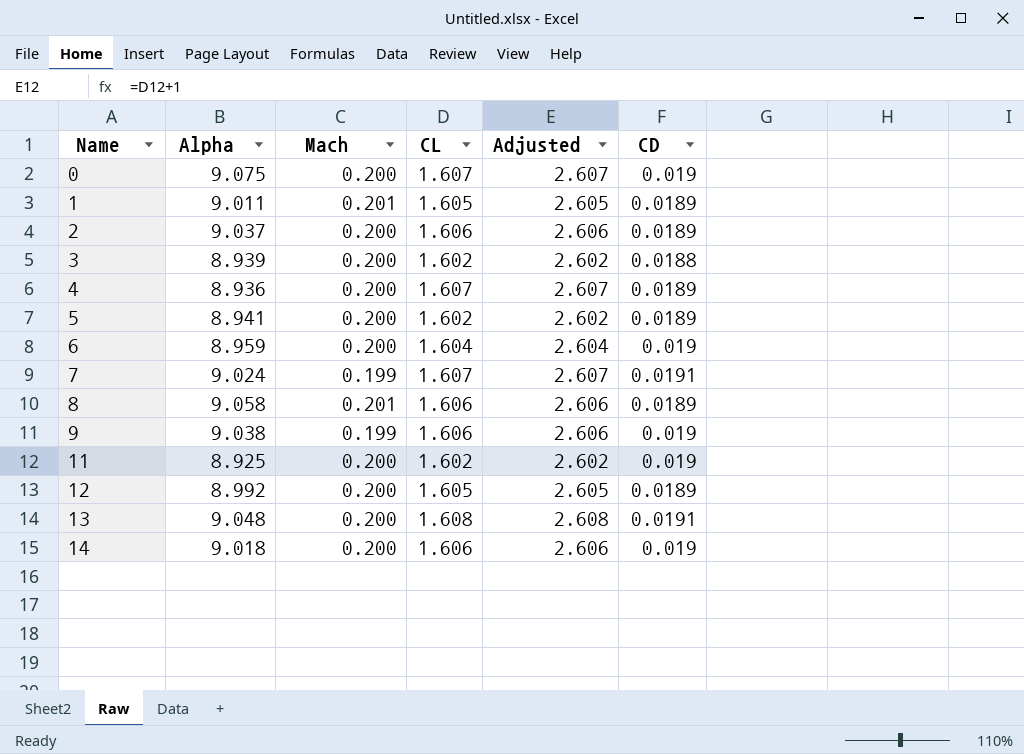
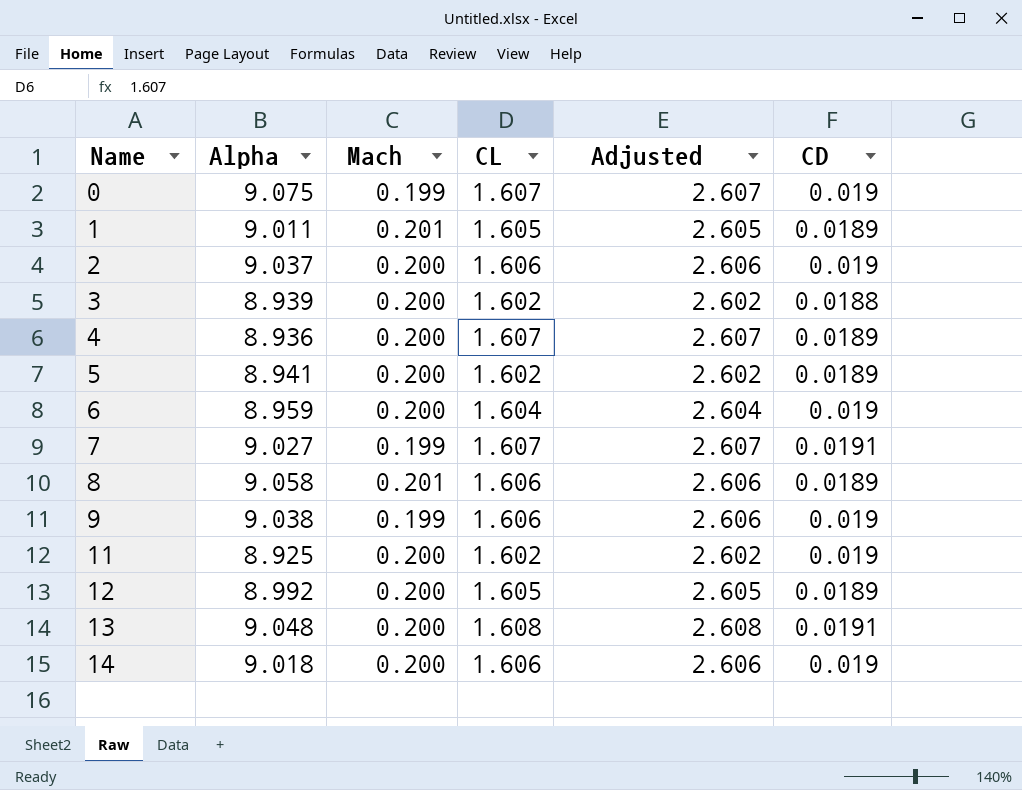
0 | Mach: 0.200 -> 0.199
2 | CD: 0.0189 -> 0.019
7 | Alpha: 9.024 -> 9.027

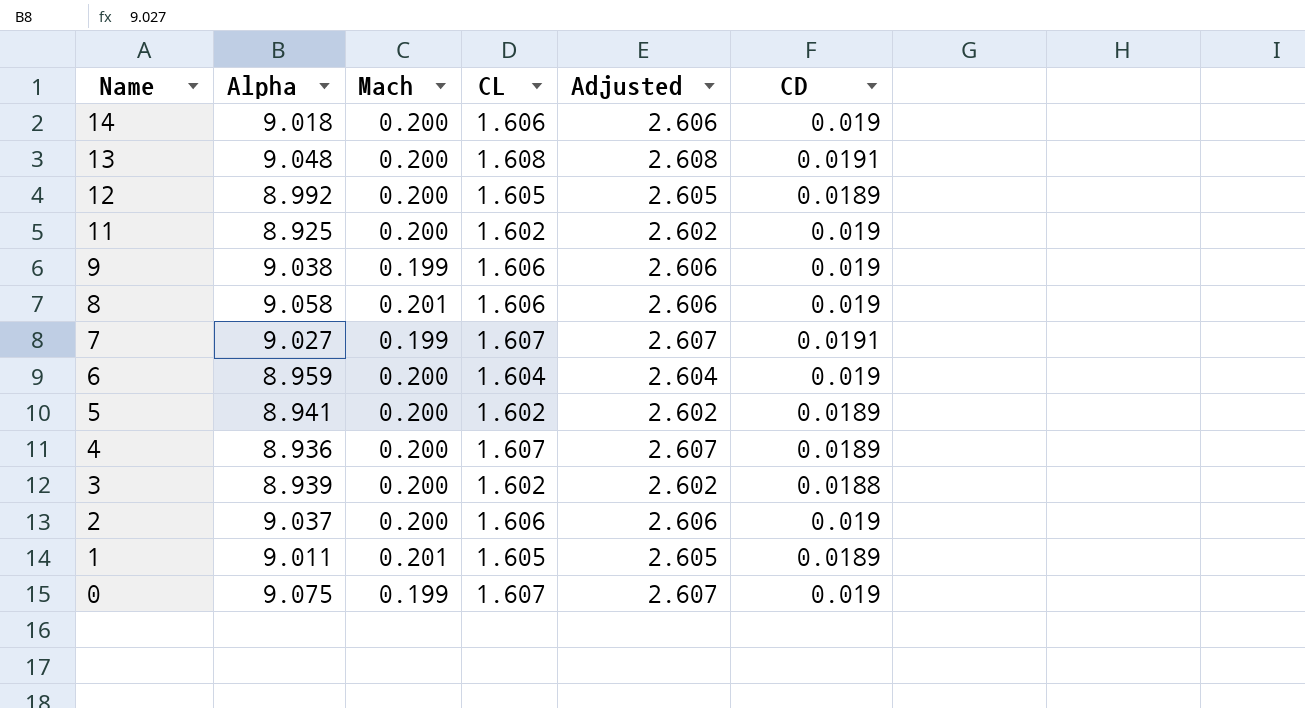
row order: Name ascending -> Name descending
8 | CD: 0.0189 -> 0.019

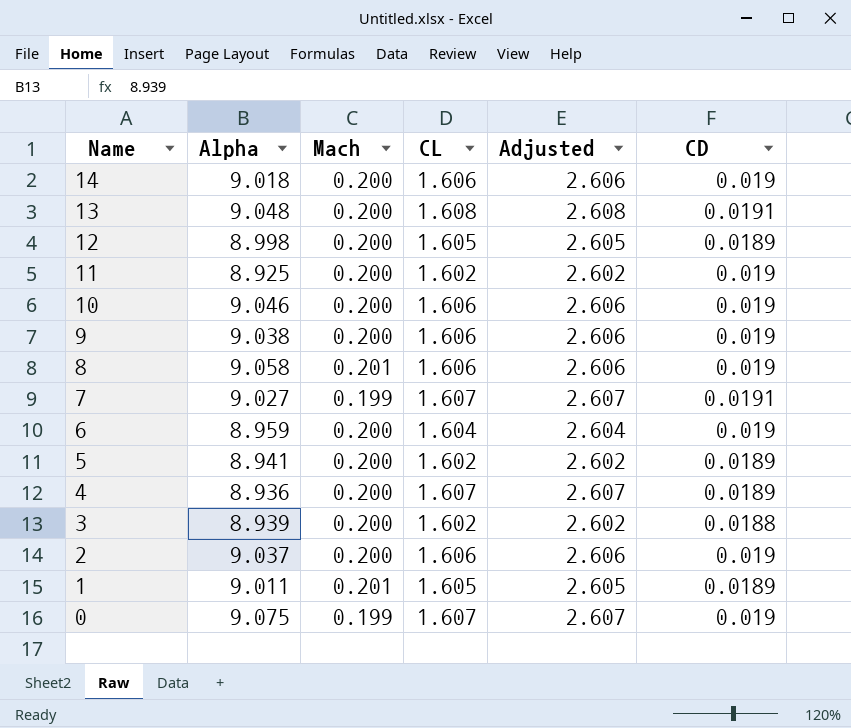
12 | Alpha: 8.992 -> 8.998
row 10: none -> 9.046 | 0.200 | 1.606 | 2.606 | 0.019
9 | Mach: 0.199 -> 0.200

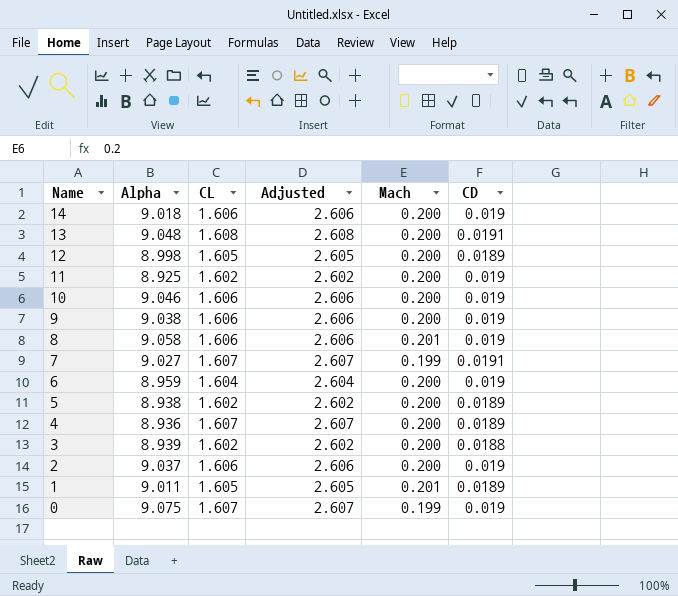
column Mach | position: 3 -> 5
5 | Alpha: 8.941 -> 8.938

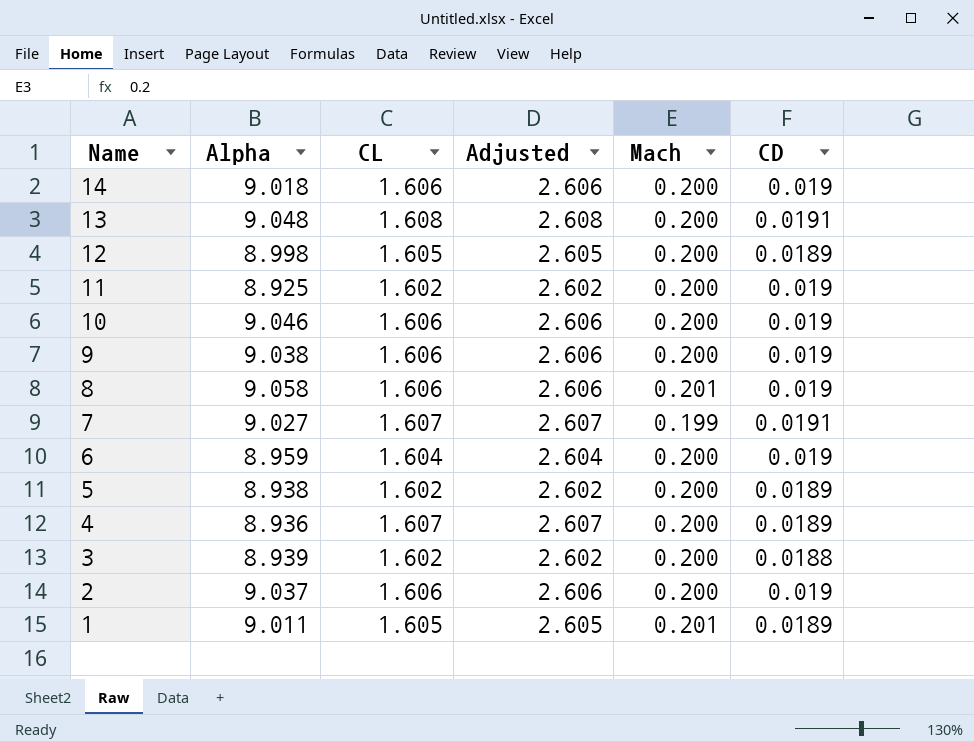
row 0: 9.075 | 1.607 | 2.607 | 0.199 | 0.019 -> none

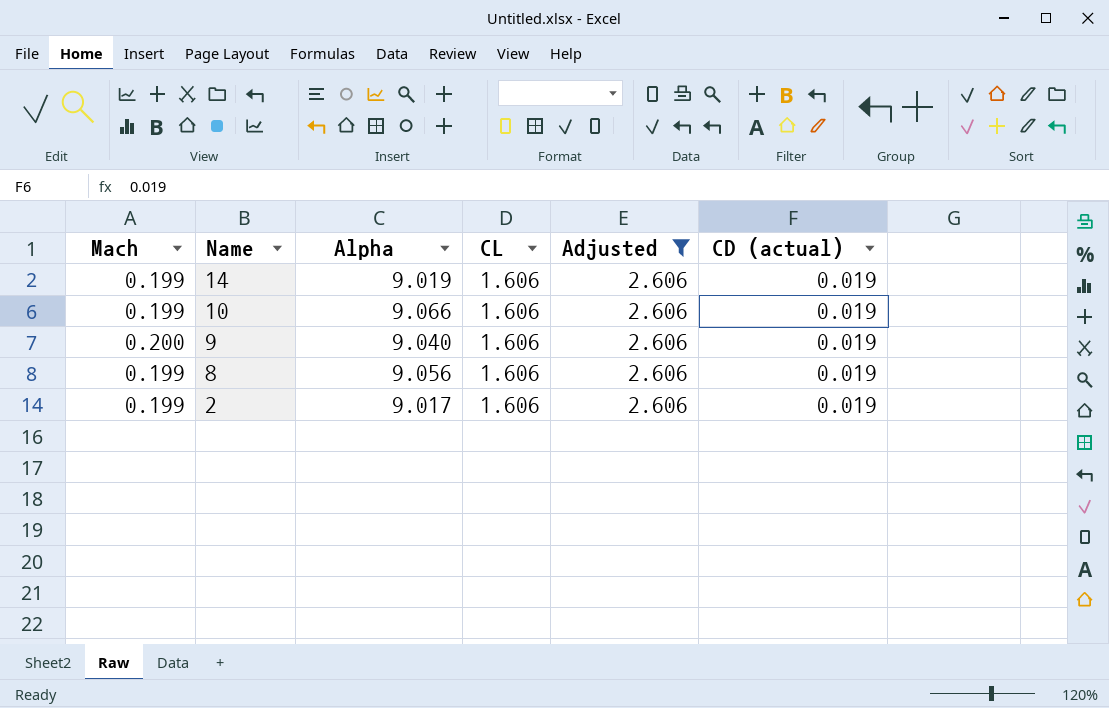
filter: none -> Adjusted = 2.606
column Mach | position: 5 -> 1
column name: CD -> CD (actual)
14 | Mach: 0.200 -> 0.199
14 | Alpha: 9.018 -> 9.019
10 | Mach: 0.200 -> 0.199
10 | Alpha: 9.046 -> 9.066
9 | Alpha: 9.038 -> 9.040
8 | Mach: 0.201 -> 0.199
8 | Alpha: 9.058 -> 9.056
2 | Mach: 0.200 -> 0.199
2 | Alpha: 9.037 -> 9.017

